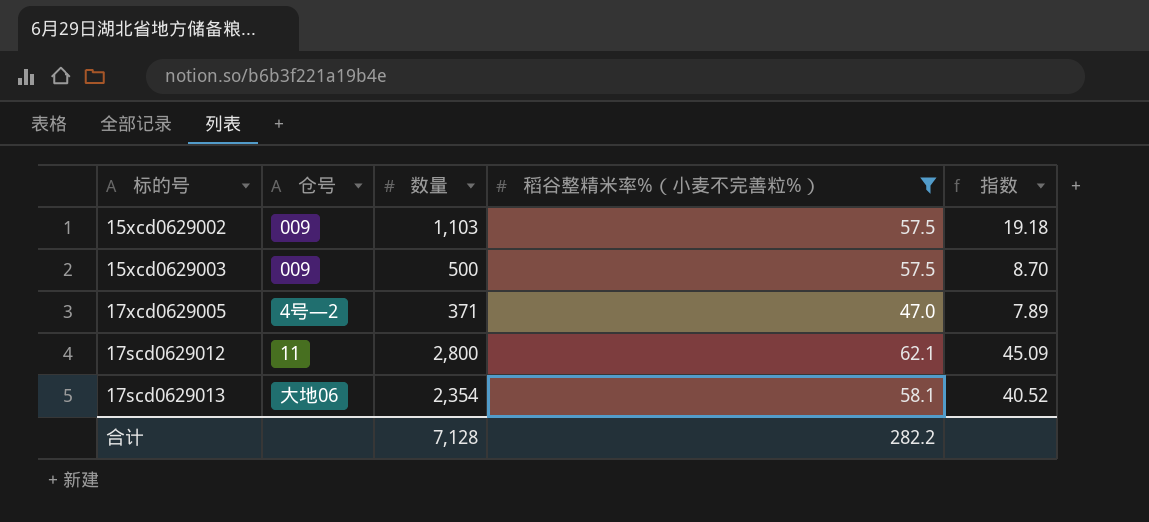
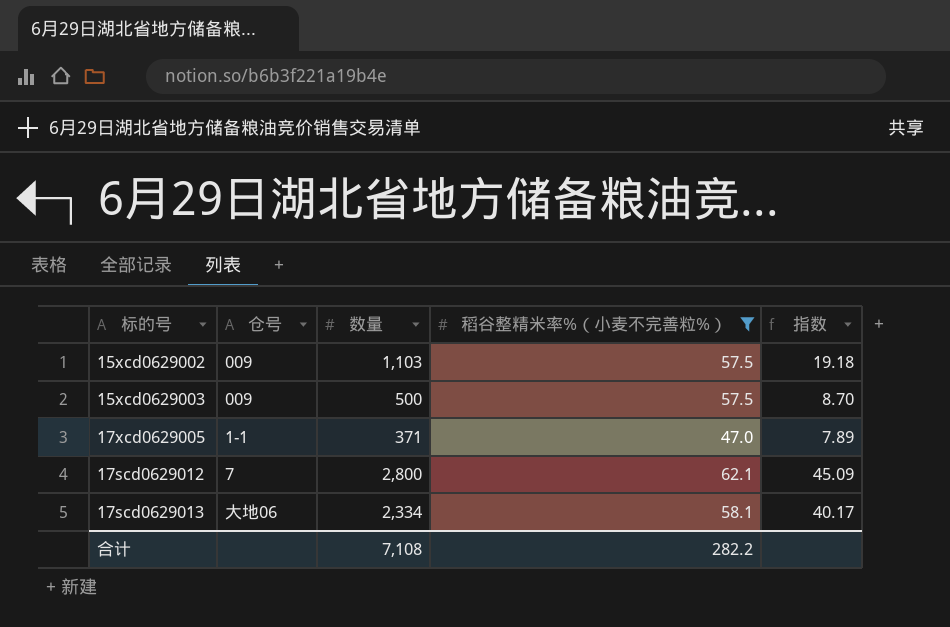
17xcd0629005 | 仓号: 4号—2 -> 1-1
17scd0629012 | 仓号: 11 -> 7
17scd0629013 | 数量: 2,354 -> 2,334
17scd0629013 | 指数: 40.52 -> 40.17
合计 | 数量: 7,128 -> 7,108

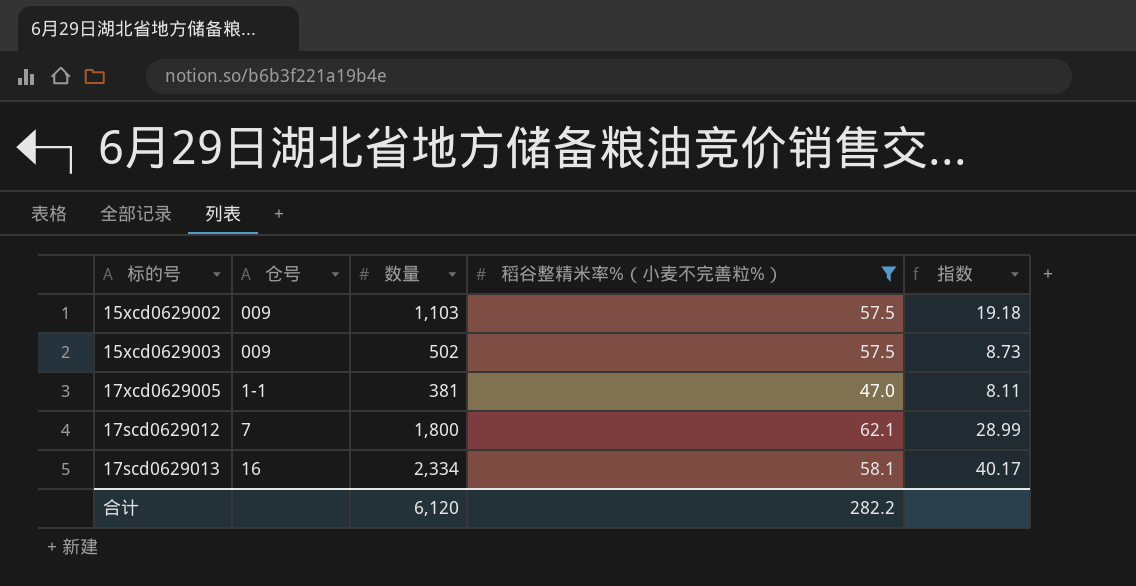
15xcd0629003 | 数量: 500 -> 502
15xcd0629003 | 指数: 8.70 -> 8.73
17xcd0629005 | 数量: 371 -> 381
17xcd0629005 | 指数: 7.89 -> 8.11
17scd0629012 | 数量: 2,800 -> 1,800
17scd0629012 | 指数: 45.09 -> 28.99
17scd0629013 | 仓号: 大地06 -> 16
合计 | 数量: 7,108 -> 6,120

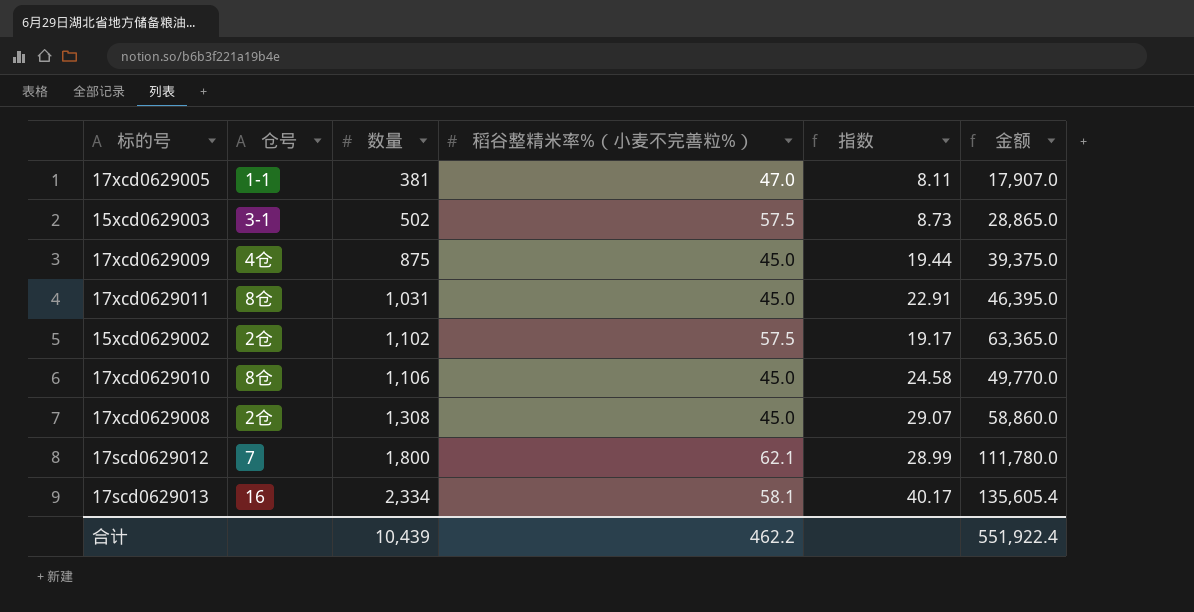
filter: 稻谷整精米率%（小麦不完善粒%） != 45.0 -> none
row order: none -> 数量 ascending
column 金额 | formula: none -> [数量] * [稻谷整精米率%（小麦不完善粒%）]
15xcd0629003 | 仓号: 009 -> 3-1
15xcd0629002 | 仓号: 009 -> 2仓
15xcd0629002 | 数量: 1,103 -> 1,102
15xcd0629002 | 指数: 19.18 -> 19.17
合计 | 数量: 6,120 -> 10,439
合计 | 稻谷整精米率%（小麦不完善粒%）: 282.2 -> 462.2

